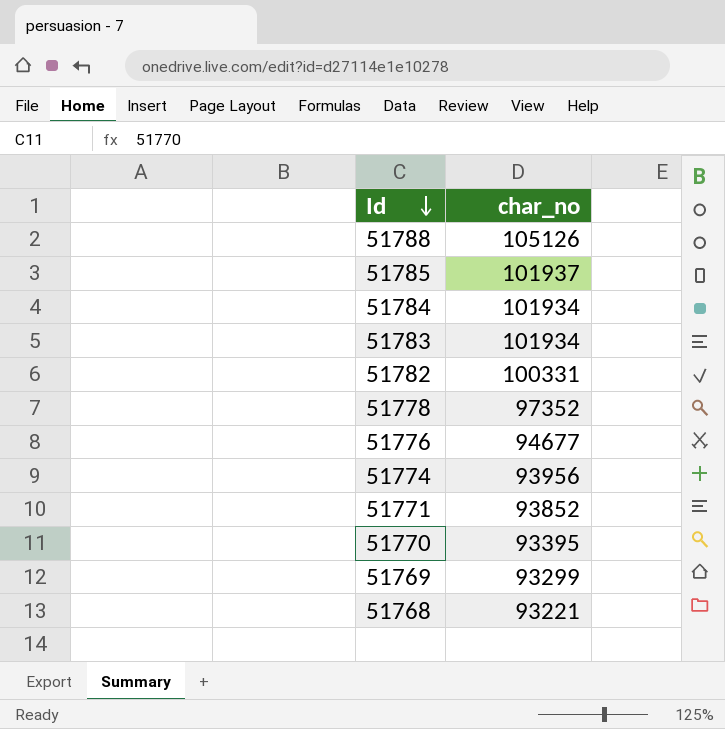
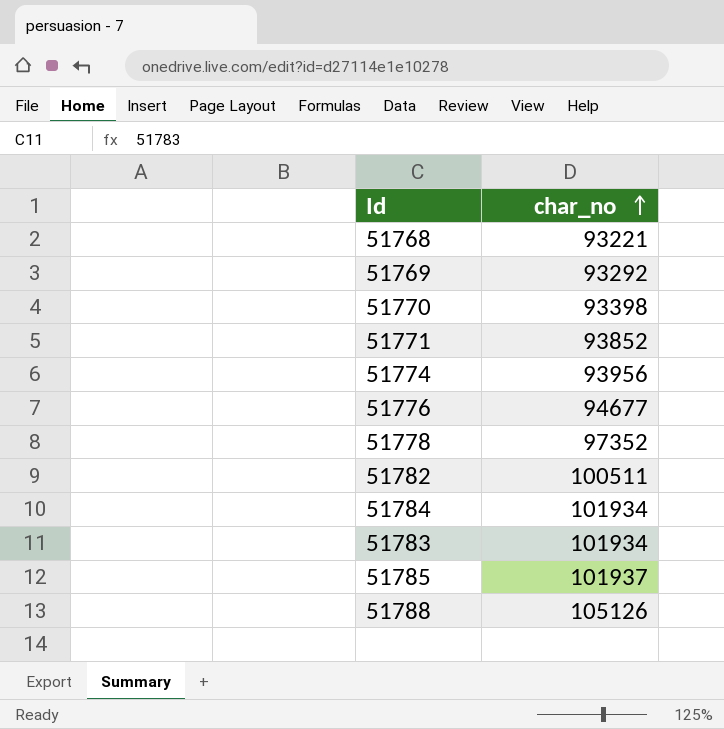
row order: Id descending -> char_no ascending
51769 | char_no: 93299 -> 93292
51770 | char_no: 93395 -> 93398
51782 | char_no: 100331 -> 100511

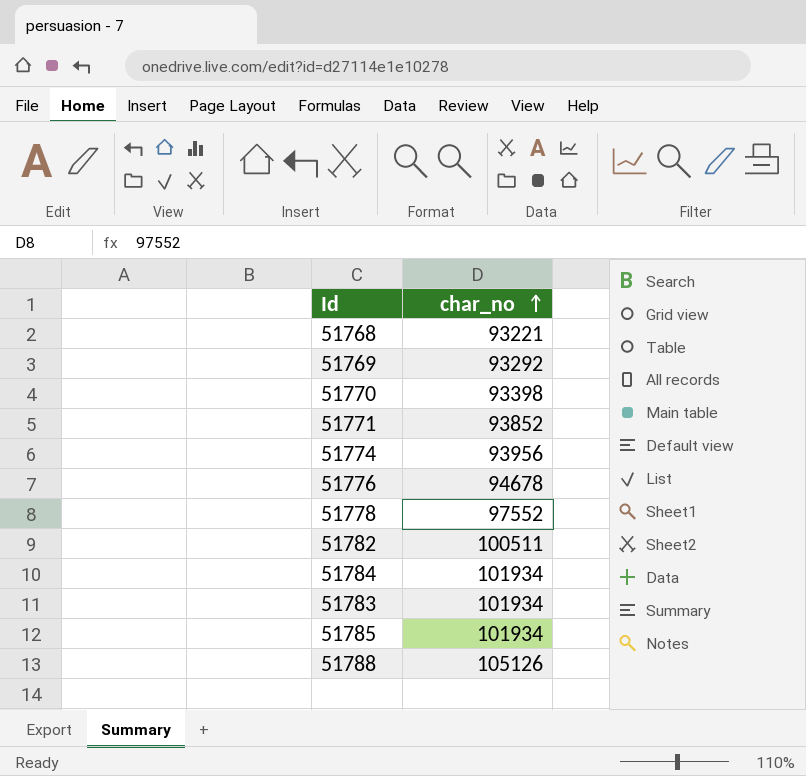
51776 | char_no: 94677 -> 94678
51778 | char_no: 97352 -> 97552
51785 | char_no: 101937 -> 101934

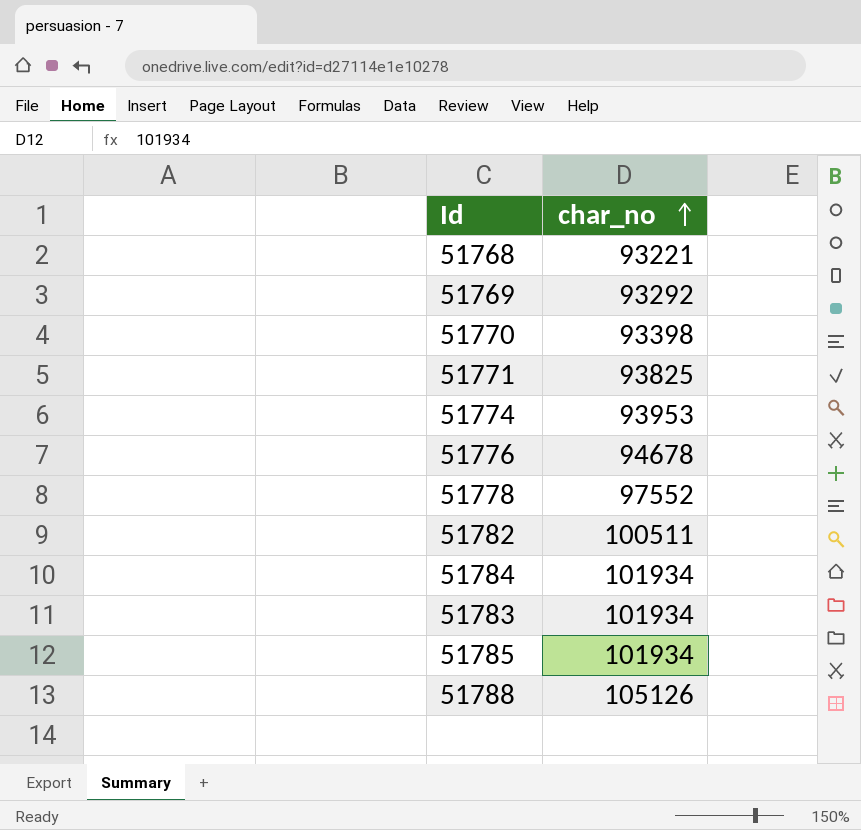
51771 | char_no: 93852 -> 93825
51774 | char_no: 93956 -> 93953

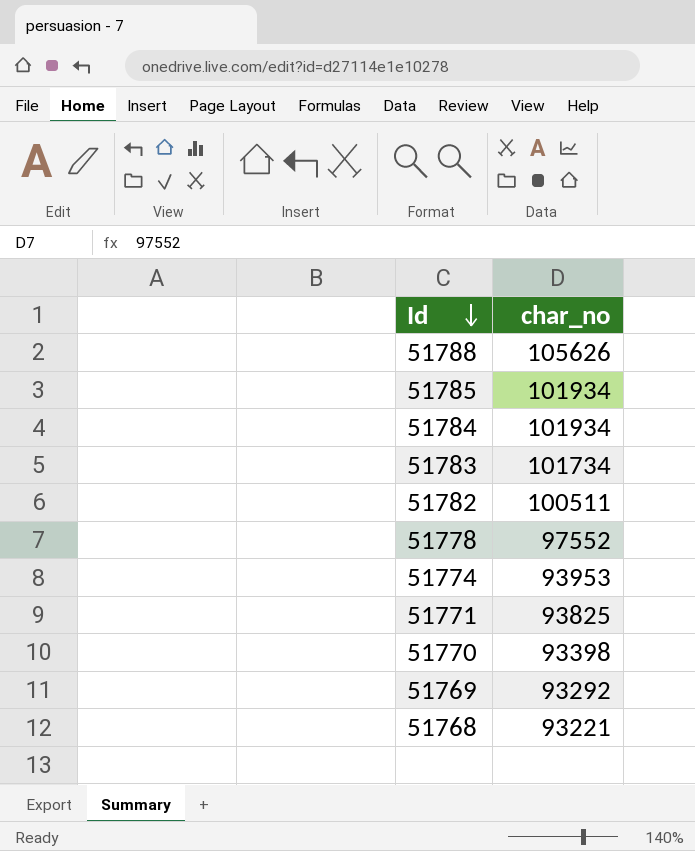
row order: char_no ascending -> Id descending
row 51776: 94678 -> none
51788 | char_no: 105126 -> 105626
51783 | char_no: 101934 -> 101734

